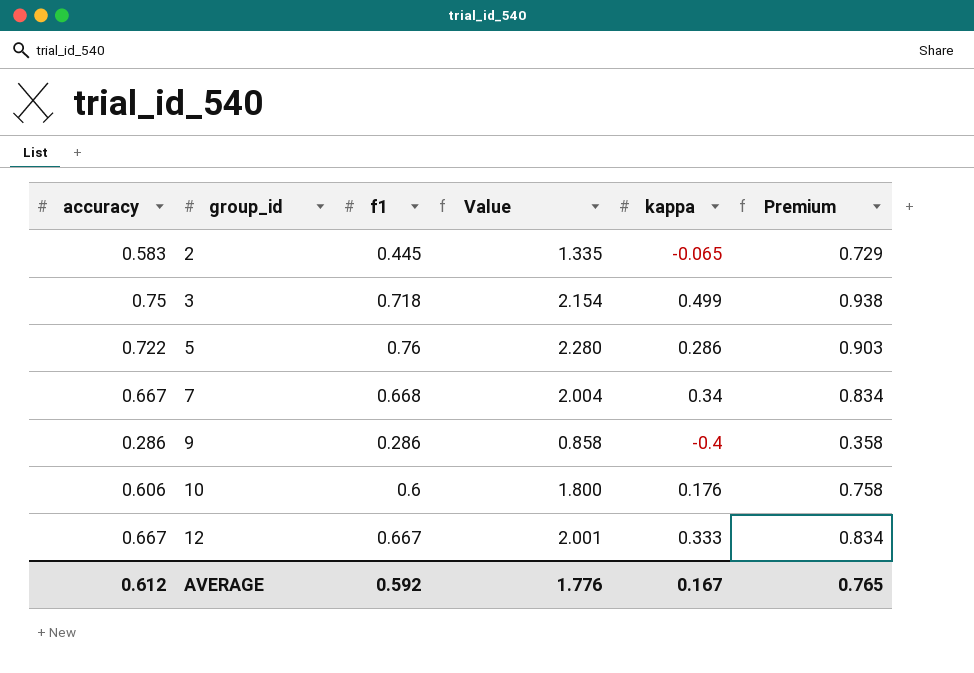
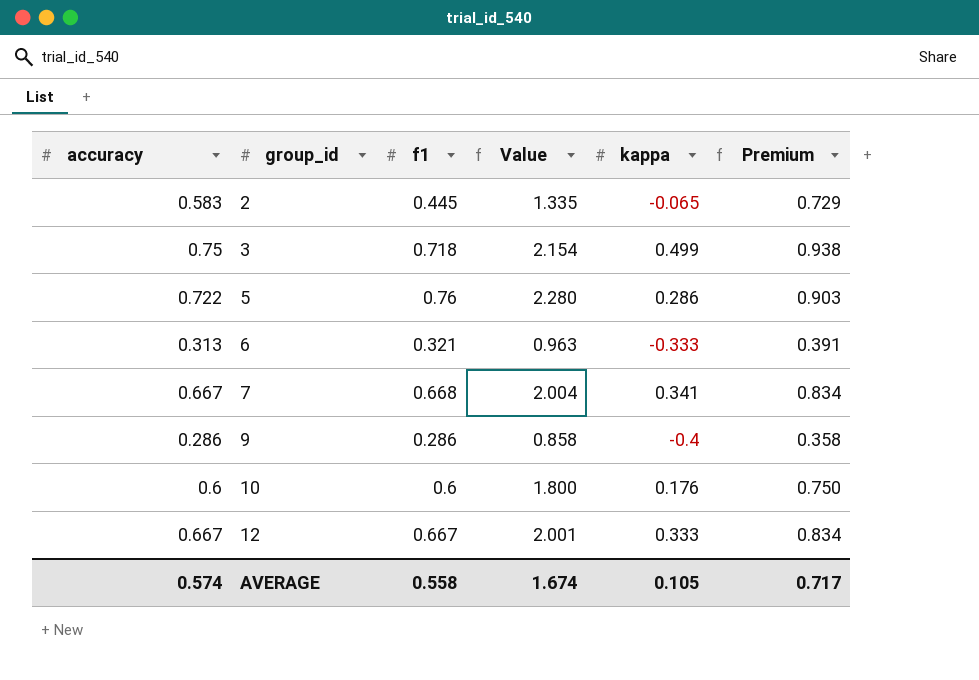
row 6: none -> 0.313 | 0.321 | 0.963 | -0.333 | 0.391
7 | kappa: 0.34 -> 0.341
10 | accuracy: 0.606 -> 0.6
10 | Premium: 0.758 -> 0.750
AVERAGE | accuracy: 0.612 -> 0.574
AVERAGE | f1: 0.592 -> 0.558
AVERAGE | Value: 1.776 -> 1.674
AVERAGE | kappa: 0.167 -> 0.105
AVERAGE | Premium: 0.765 -> 0.717

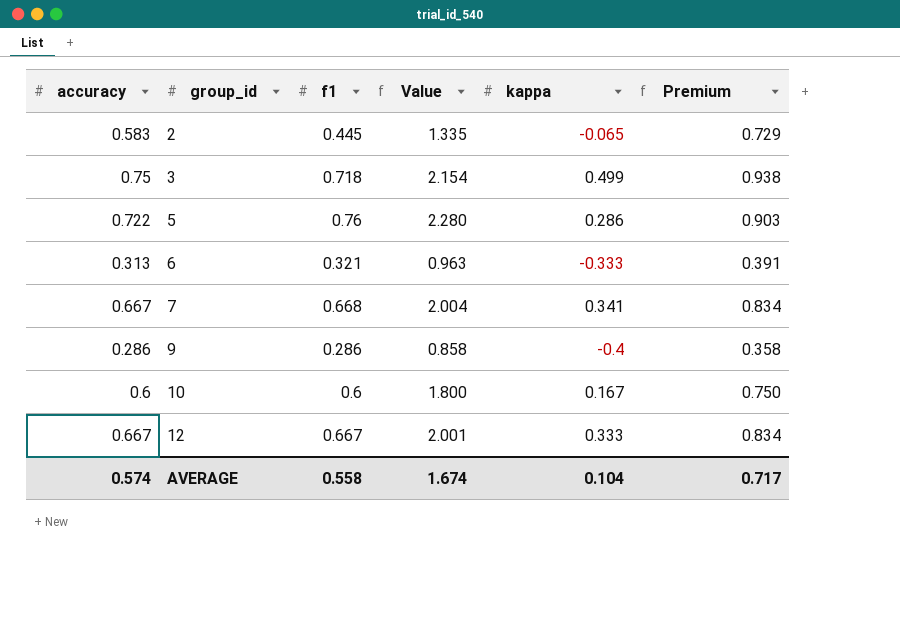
10 | kappa: 0.176 -> 0.167
AVERAGE | kappa: 0.105 -> 0.104

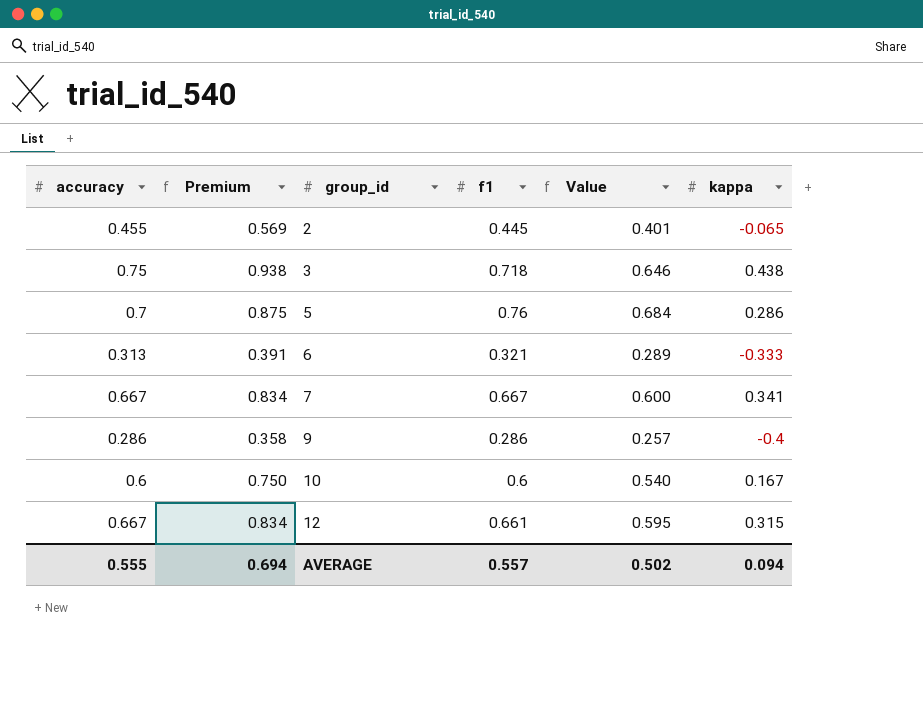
column Premium | position: 6 -> 2
column Value | formula: [f1] * 3 -> [f1] * 0.9
2 | accuracy: 0.583 -> 0.455
2 | Premium: 0.729 -> 0.569
3 | kappa: 0.499 -> 0.438
5 | accuracy: 0.722 -> 0.7
5 | Premium: 0.903 -> 0.875
7 | f1: 0.668 -> 0.667
12 | f1: 0.667 -> 0.661
12 | kappa: 0.333 -> 0.315
AVERAGE | accuracy: 0.574 -> 0.555
AVERAGE | Premium: 0.717 -> 0.694
AVERAGE | f1: 0.558 -> 0.557
AVERAGE | Value: 1.674 -> 0.502
AVERAGE | kappa: 0.104 -> 0.094

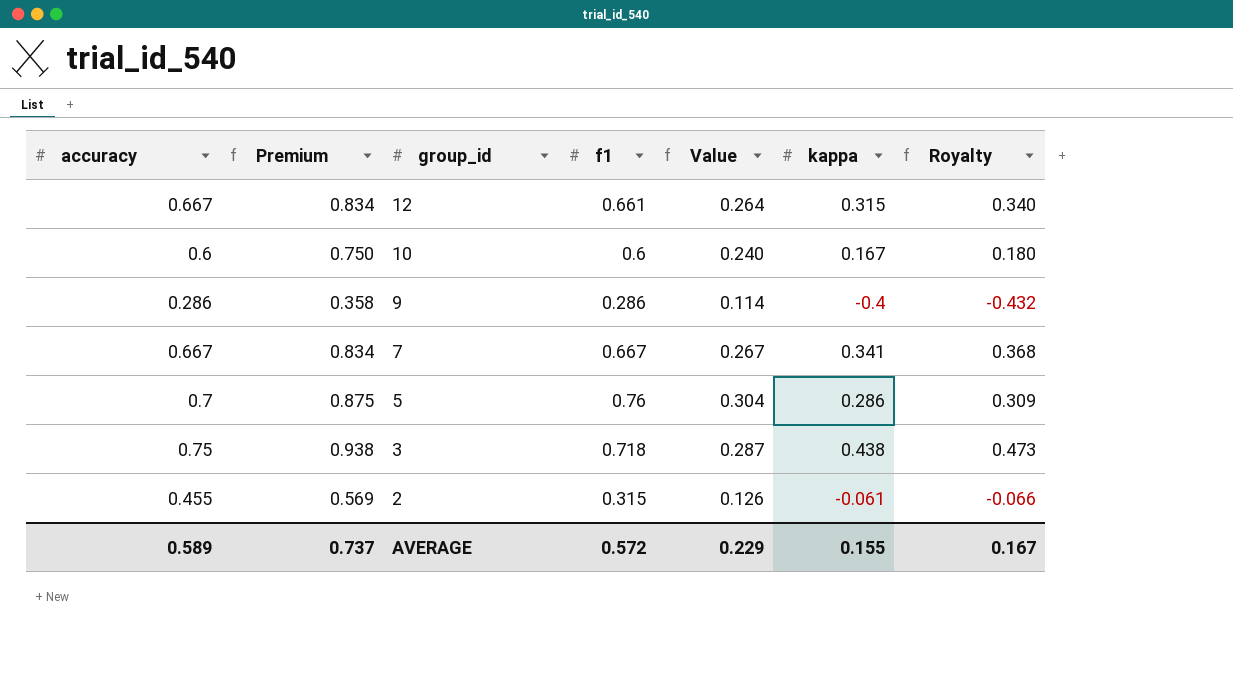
row order: group_id ascending -> group_id descending
column Value | formula: [f1] * 0.9 -> [f1] * 0.4
column Royalty | formula: none -> [kappa] * 1.08
row 6: 0.313 | 0.391 | 0.321 | 0.289 | -0.333 -> none
2 | f1: 0.445 -> 0.315
2 | kappa: -0.065 -> -0.061
AVERAGE | accuracy: 0.555 -> 0.589
AVERAGE | Premium: 0.694 -> 0.737
AVERAGE | f1: 0.557 -> 0.572
AVERAGE | Value: 0.502 -> 0.229
AVERAGE | kappa: 0.094 -> 0.155

